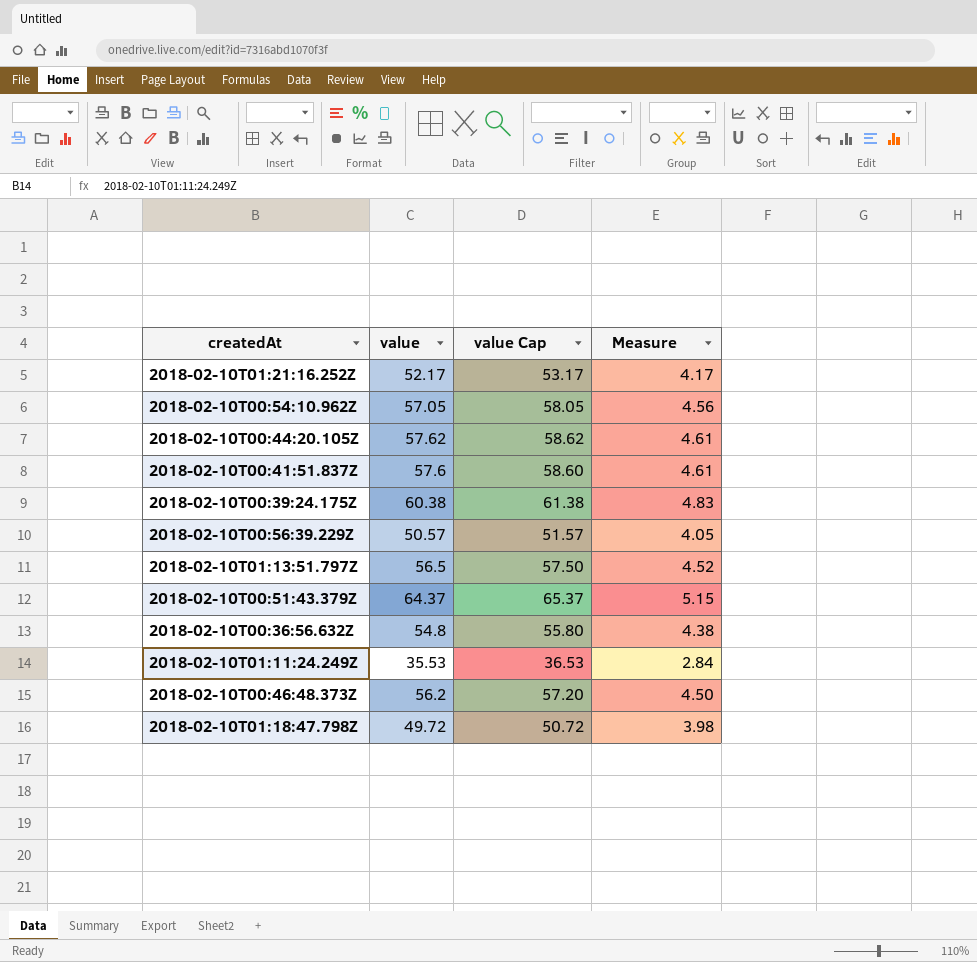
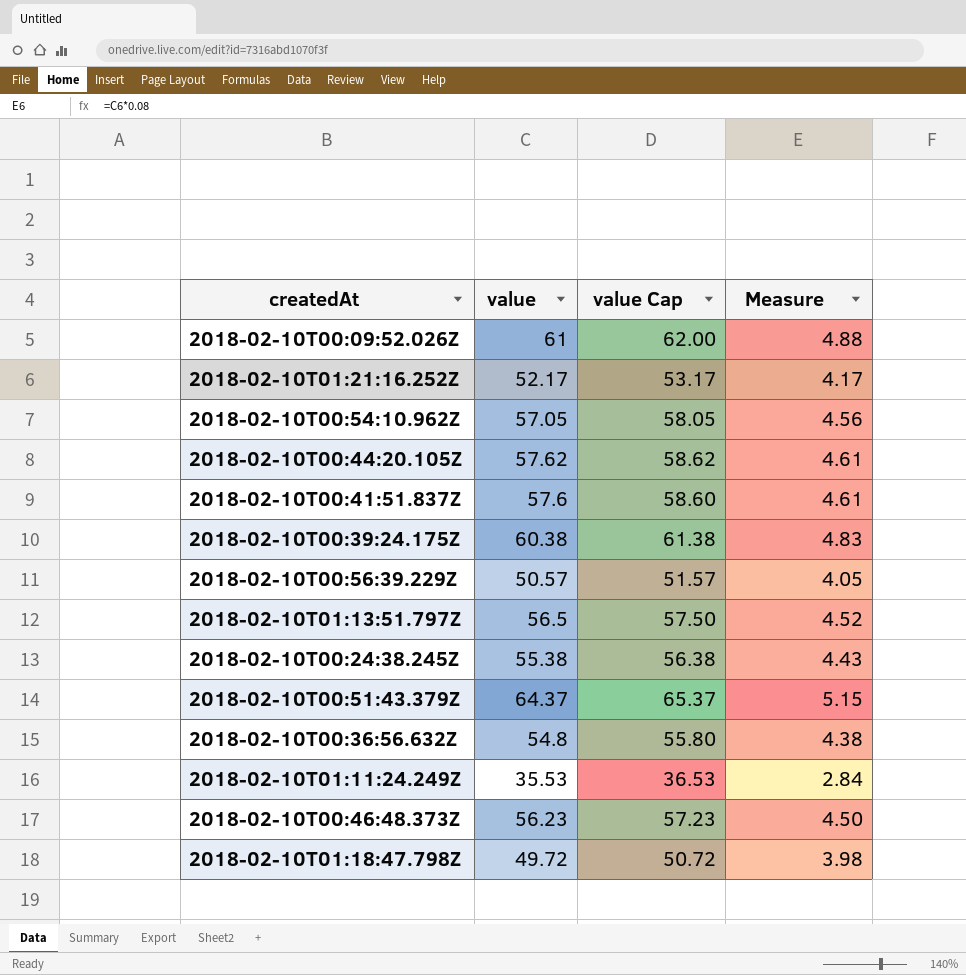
row 2018-02-10T00:09:52.026Z: none -> 61 | 62.00 | 4.88
row 2018-02-10T00:24:38.245Z: none -> 55.38 | 56.38 | 4.43
2018-02-10T00:46:48.373Z | value: 56.2 -> 56.23
2018-02-10T00:46:48.373Z | value Cap: 57.20 -> 57.23

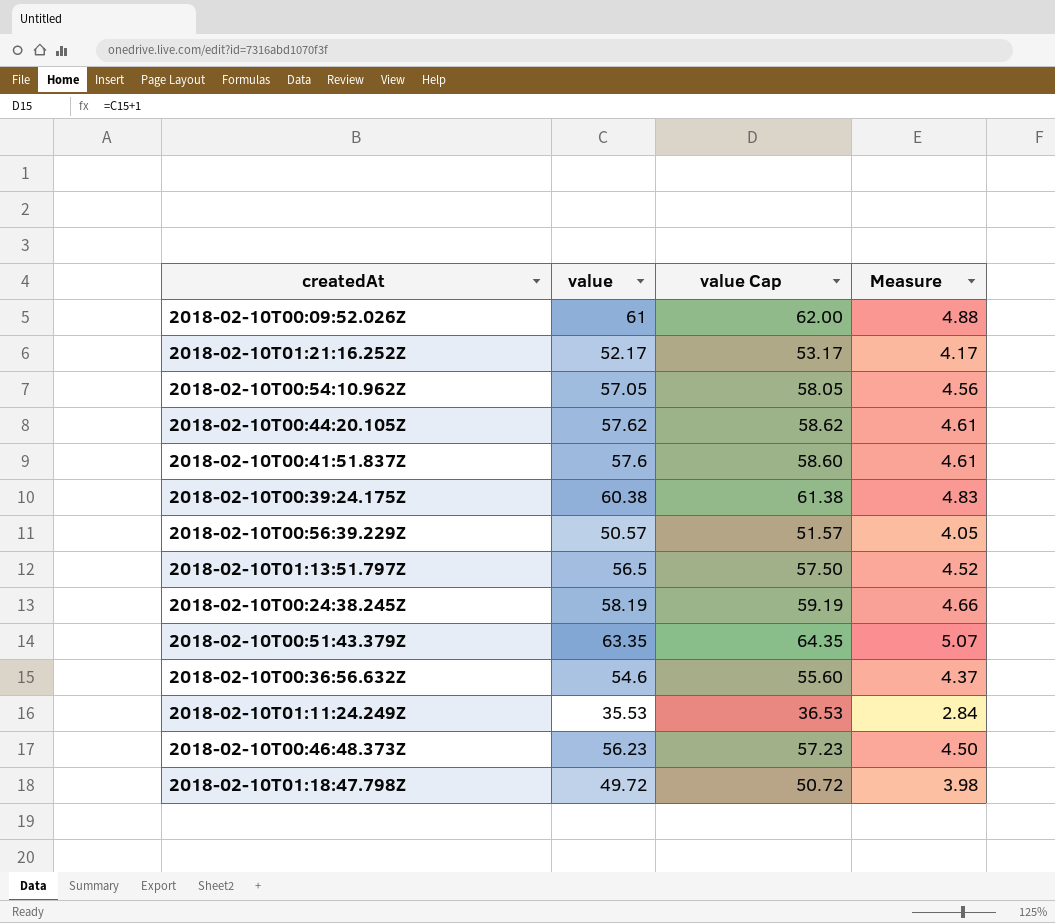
2018-02-10T00:24:38.245Z | value: 55.38 -> 58.19
2018-02-10T00:24:38.245Z | value Cap: 56.38 -> 59.19
2018-02-10T00:24:38.245Z | Measure: 4.43 -> 4.66
2018-02-10T00:51:43.379Z | value: 64.37 -> 63.35
2018-02-10T00:51:43.379Z | value Cap: 65.37 -> 64.35
2018-02-10T00:51:43.379Z | Measure: 5.15 -> 5.07
2018-02-10T00:36:56.632Z | value: 54.8 -> 54.6
2018-02-10T00:36:56.632Z | value Cap: 55.80 -> 55.60
2018-02-10T00:36:56.632Z | Measure: 4.38 -> 4.37

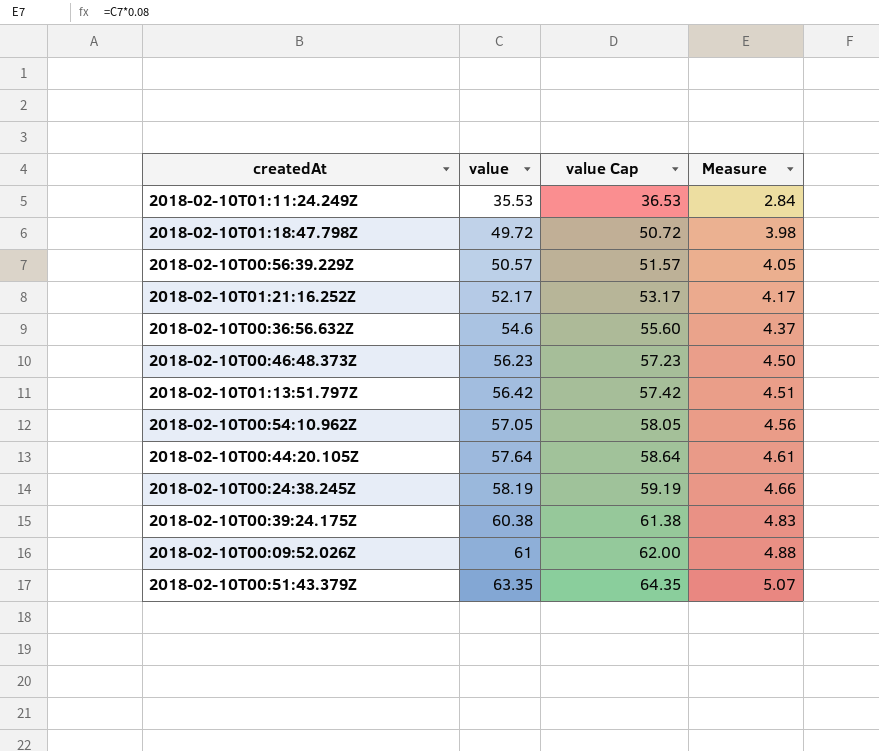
row order: none -> value ascending
row 2018-02-10T00:41:51.837Z: 57.6 | 58.60 | 4.61 -> none
2018-02-10T01:13:51.797Z | value: 56.5 -> 56.42
2018-02-10T01:13:51.797Z | value Cap: 57.50 -> 57.42
2018-02-10T01:13:51.797Z | Measure: 4.52 -> 4.51
2018-02-10T00:44:20.105Z | value: 57.62 -> 57.64
2018-02-10T00:44:20.105Z | value Cap: 58.62 -> 58.64

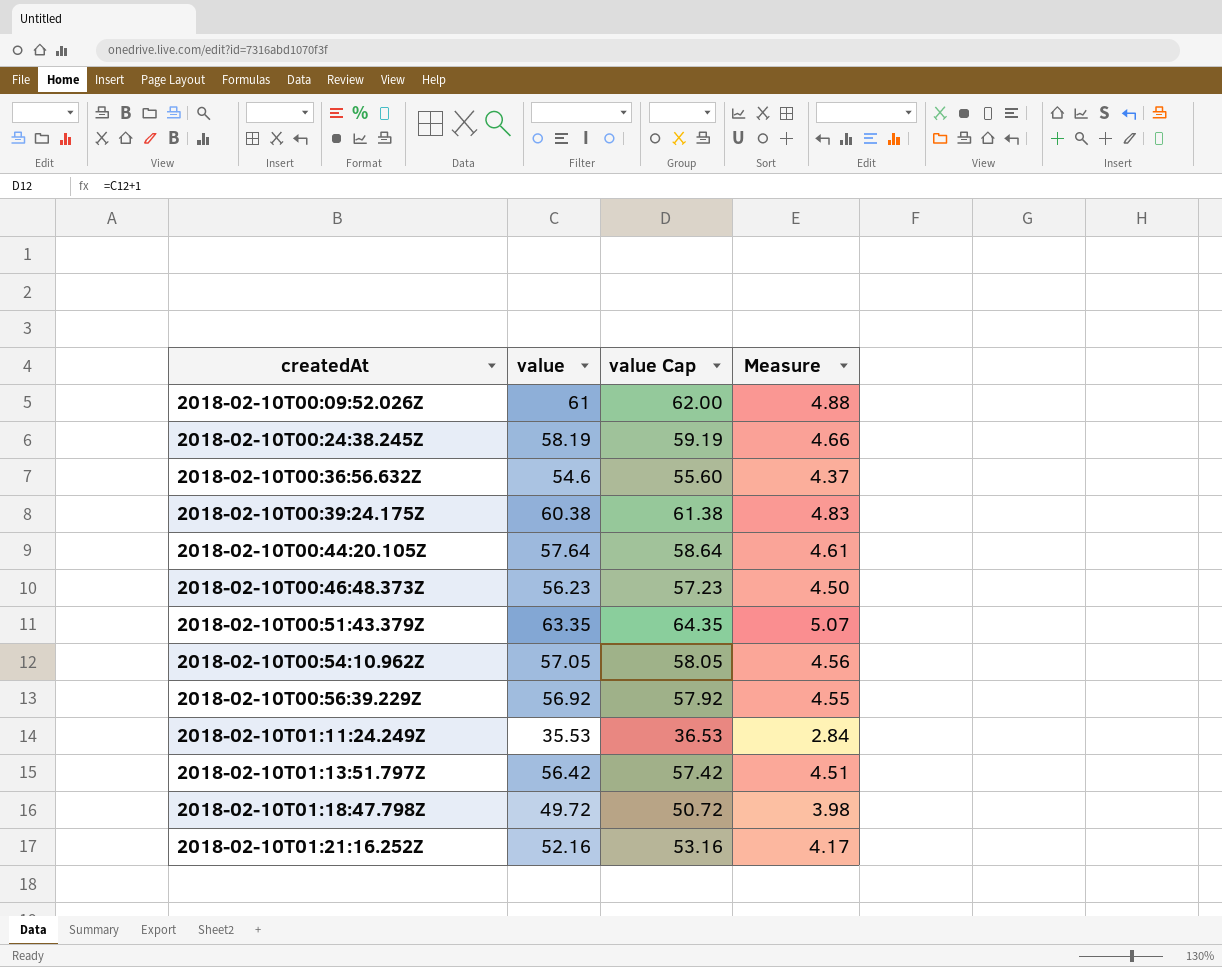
row order: value ascending -> createdAt ascending
2018-02-10T00:56:39.229Z | value: 50.57 -> 56.92
2018-02-10T00:56:39.229Z | value Cap: 51.57 -> 57.92
2018-02-10T00:56:39.229Z | Measure: 4.05 -> 4.55
2018-02-10T01:21:16.252Z | value: 52.17 -> 52.16
2018-02-10T01:21:16.252Z | value Cap: 53.17 -> 53.16

